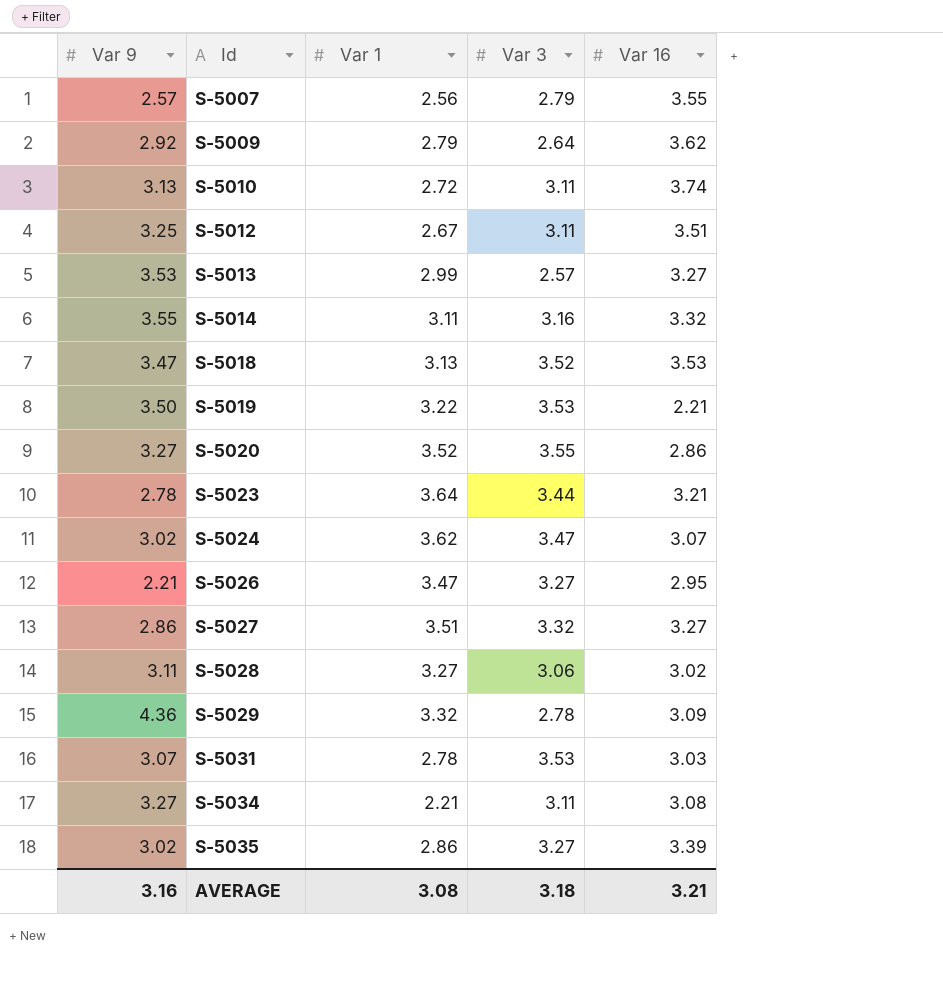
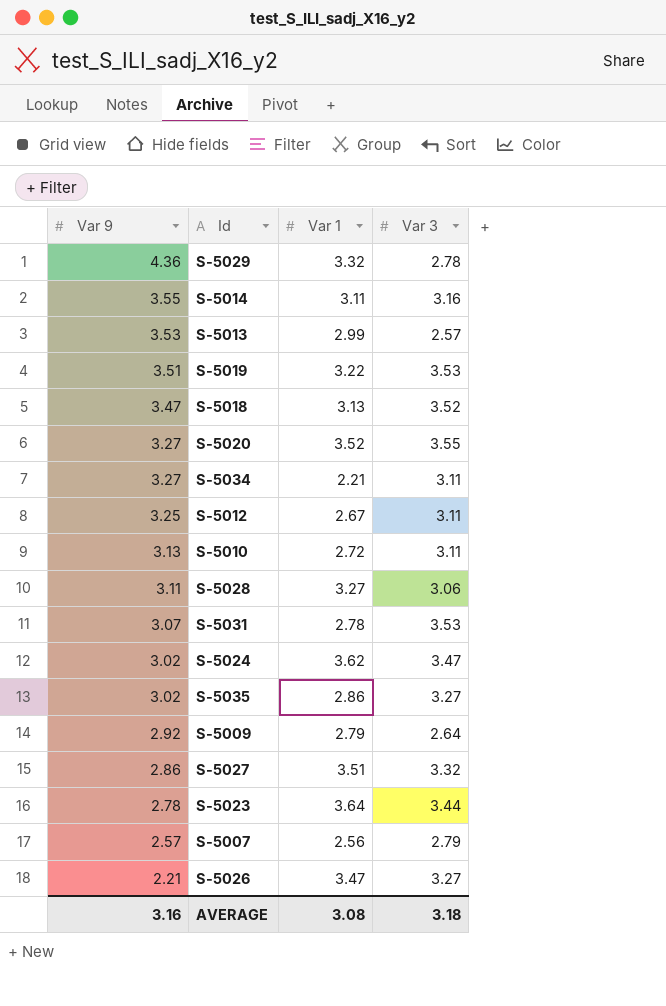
row order: Id ascending -> Var 9 descending
column Var 16 | position: 5 -> none
S-5019 | Var 9: 3.50 -> 3.51

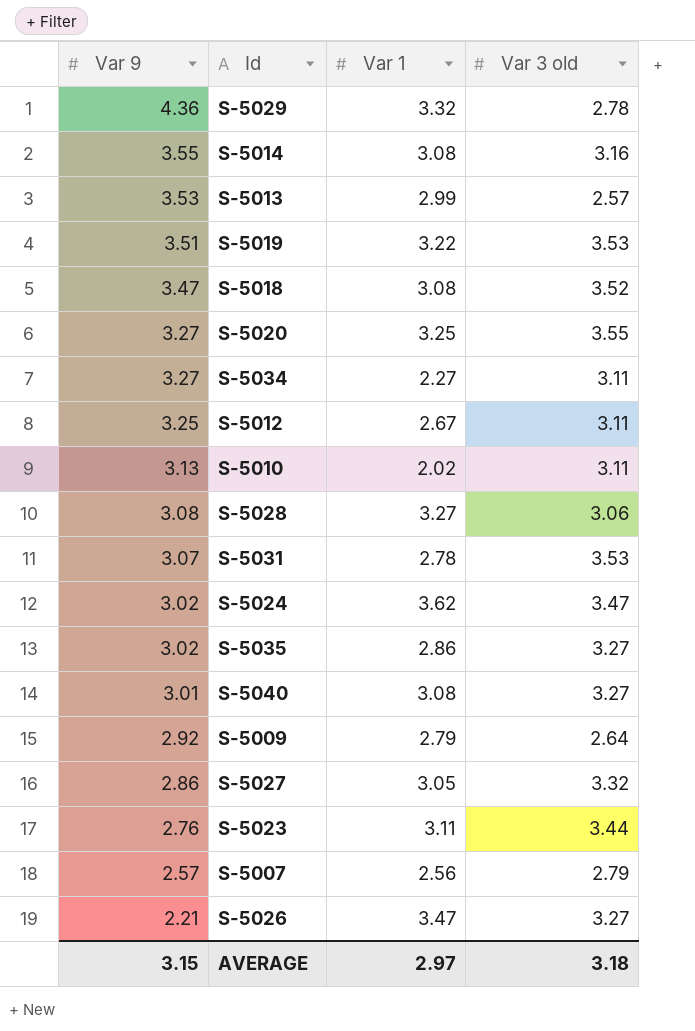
column name: Var 3 -> Var 3 old
S-5014 | Var 1: 3.11 -> 3.08
S-5018 | Var 1: 3.13 -> 3.08
S-5020 | Var 1: 3.52 -> 3.25
S-5034 | Var 1: 2.21 -> 2.27
S-5010 | Var 1: 2.72 -> 2.02
S-5028 | Var 9: 3.11 -> 3.08
row S-5040: none -> 3.01 | 3.08 | 3.27
S-5027 | Var 1: 3.51 -> 3.05
S-5023 | Var 9: 2.78 -> 2.76
S-5023 | Var 1: 3.64 -> 3.11
AVERAGE | Var 9: 3.16 -> 3.15
AVERAGE | Var 1: 3.08 -> 2.97

